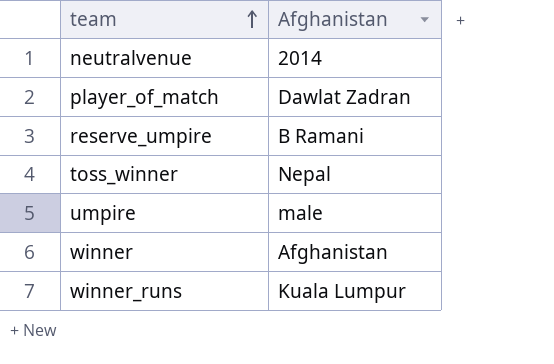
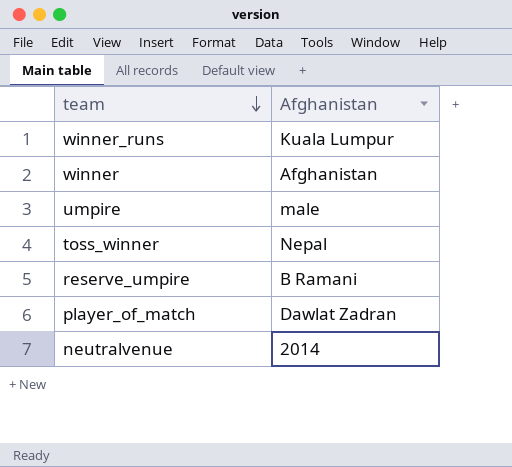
row order: team ascending -> team descending

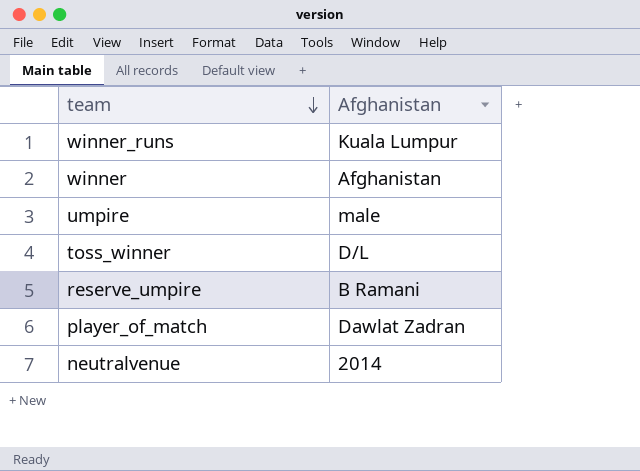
toss_winner | Afghanistan: Nepal -> D/L

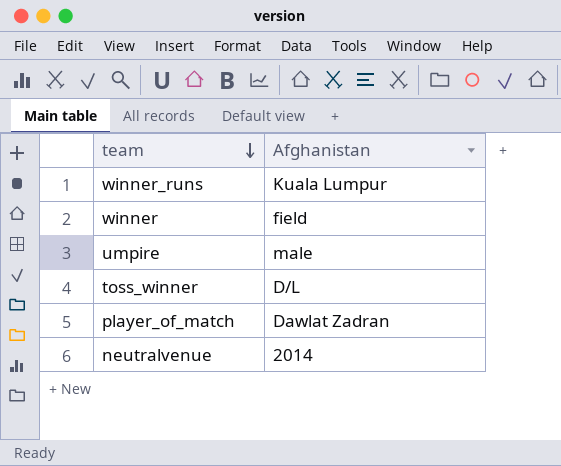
row reserve_umpire: B Ramani -> none
winner | Afghanistan: Afghanistan -> field

